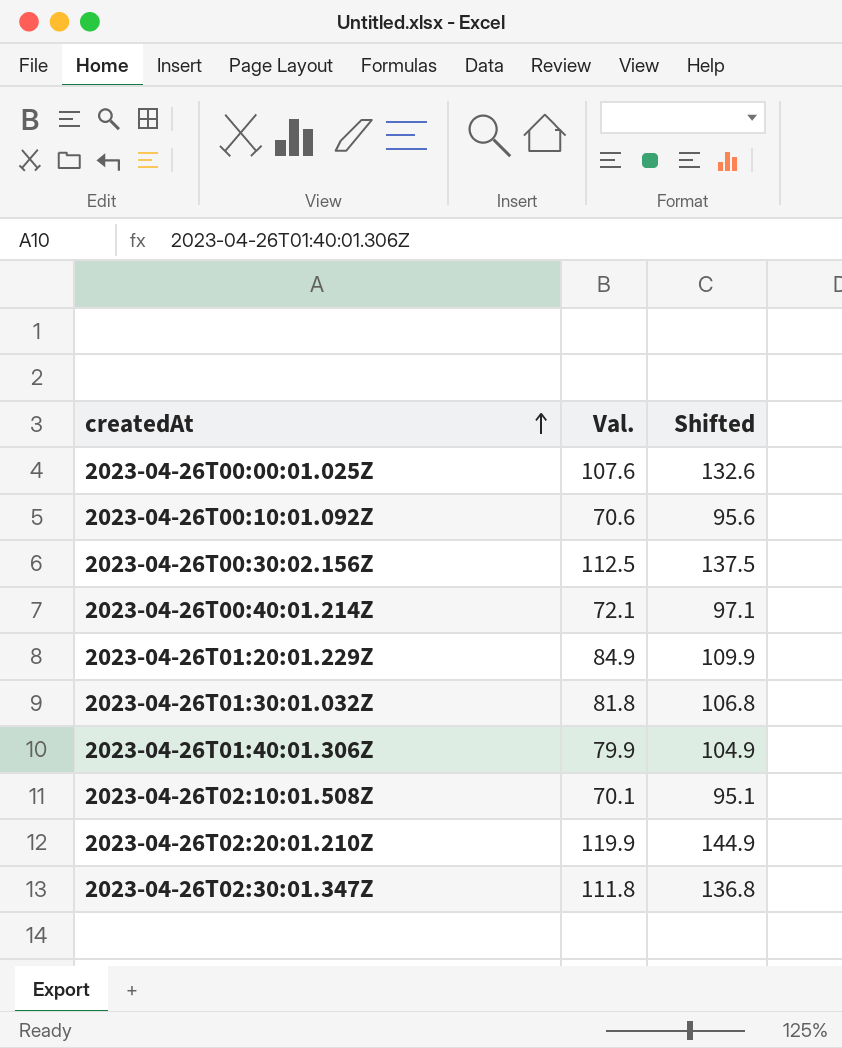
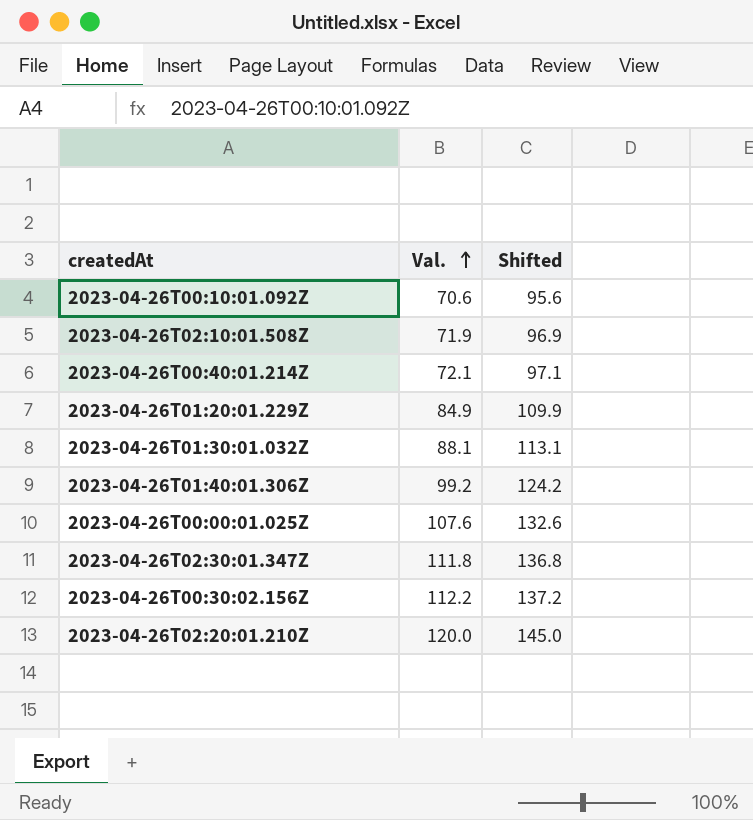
row order: createdAt ascending -> Val. ascending
2023-04-26T02:10:01.508Z | Val.: 70.1 -> 71.9
2023-04-26T02:10:01.508Z | Shifted: 95.1 -> 96.9
2023-04-26T01:30:01.032Z | Val.: 81.8 -> 88.1
2023-04-26T01:30:01.032Z | Shifted: 106.8 -> 113.1
2023-04-26T01:40:01.306Z | Val.: 79.9 -> 99.2
2023-04-26T01:40:01.306Z | Shifted: 104.9 -> 124.2
2023-04-26T00:30:02.156Z | Val.: 112.5 -> 112.2
2023-04-26T00:30:02.156Z | Shifted: 137.5 -> 137.2
2023-04-26T02:20:01.210Z | Val.: 119.9 -> 120.0
2023-04-26T02:20:01.210Z | Shifted: 144.9 -> 145.0

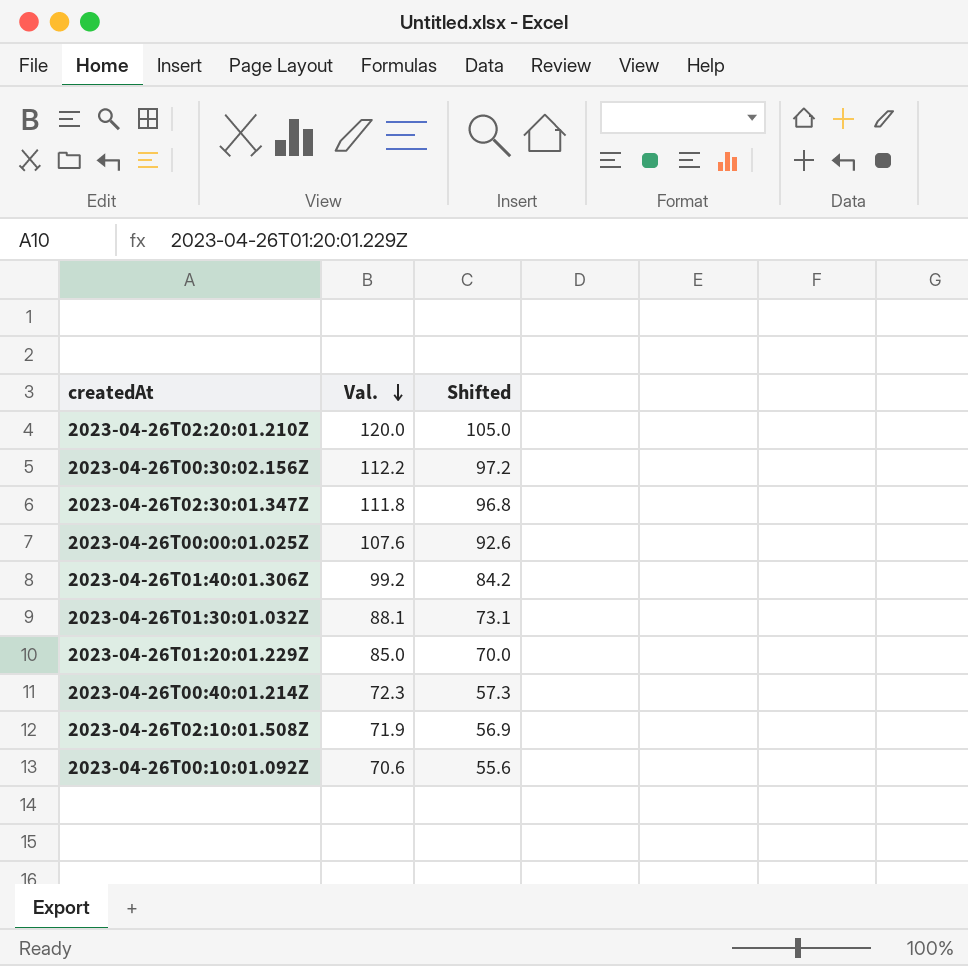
row order: Val. ascending -> Val. descending
column Shifted | formula: [Val.] + 25 -> [Val.] - 15
2023-04-26T01:20:01.229Z | Val.: 84.9 -> 85.0
2023-04-26T00:40:01.214Z | Val.: 72.1 -> 72.3

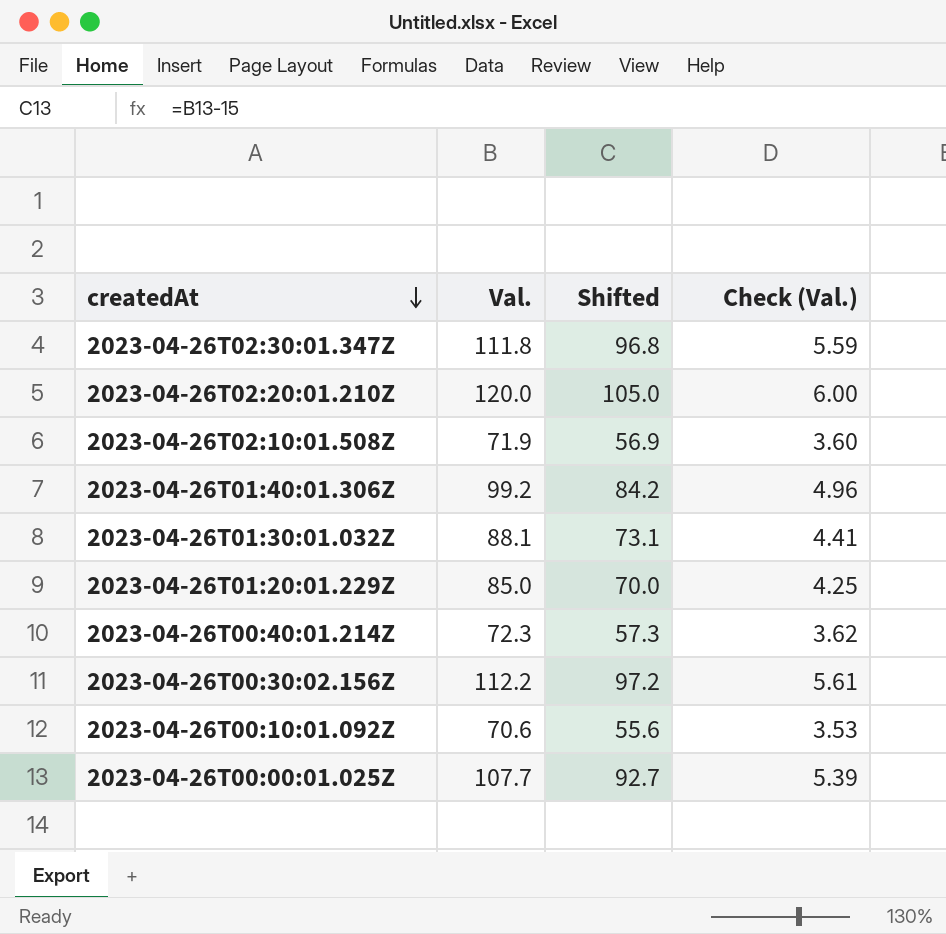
row order: Val. descending -> createdAt descending
column Check (Val.) | formula: none -> [Val.] * 0.05
2023-04-26T00:00:01.025Z | Val.: 107.6 -> 107.7
2023-04-26T00:00:01.025Z | Shifted: 92.6 -> 92.7

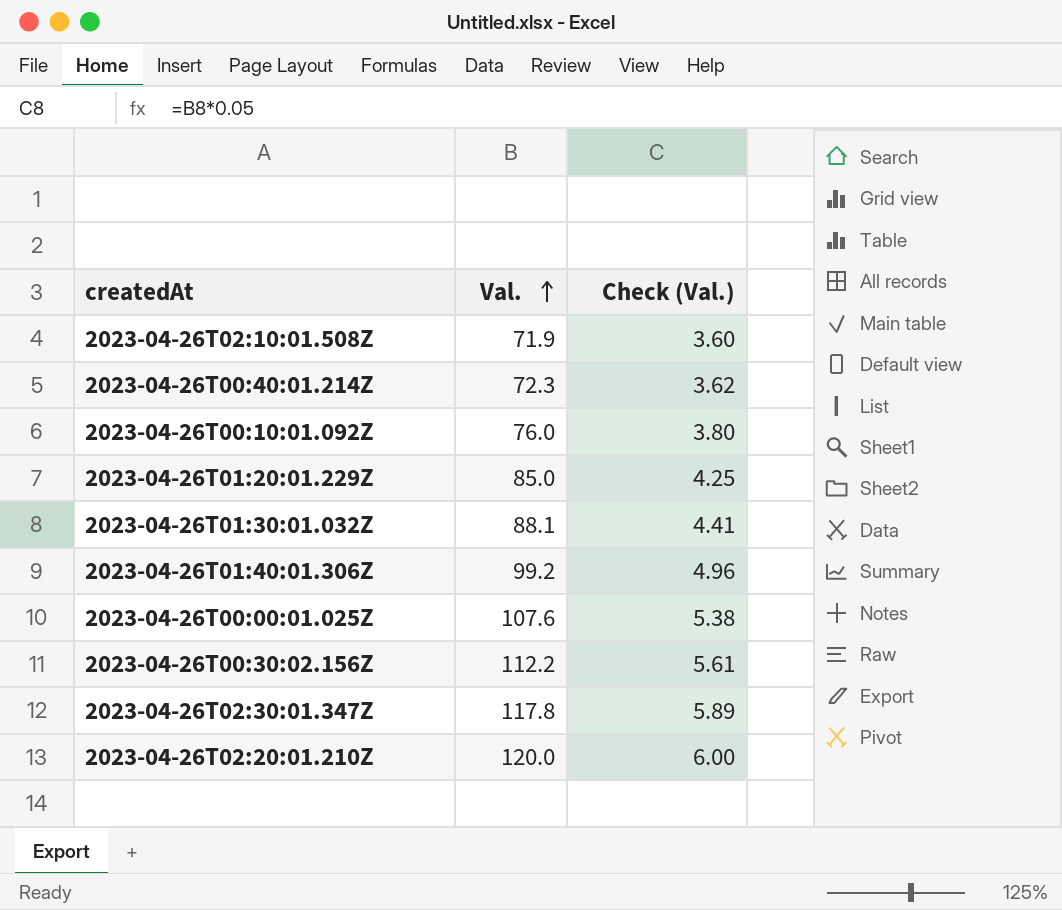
row order: createdAt descending -> Val. ascending
column Shifted | formula: [Val.] - 15 -> none
2023-04-26T00:10:01.092Z | Val.: 70.6 -> 76.0
2023-04-26T00:10:01.092Z | Check (Val.): 3.53 -> 3.80
2023-04-26T00:00:01.025Z | Val.: 107.7 -> 107.6
2023-04-26T00:00:01.025Z | Check (Val.): 5.39 -> 5.38
2023-04-26T02:30:01.347Z | Val.: 111.8 -> 117.8
2023-04-26T02:30:01.347Z | Check (Val.): 5.59 -> 5.89

